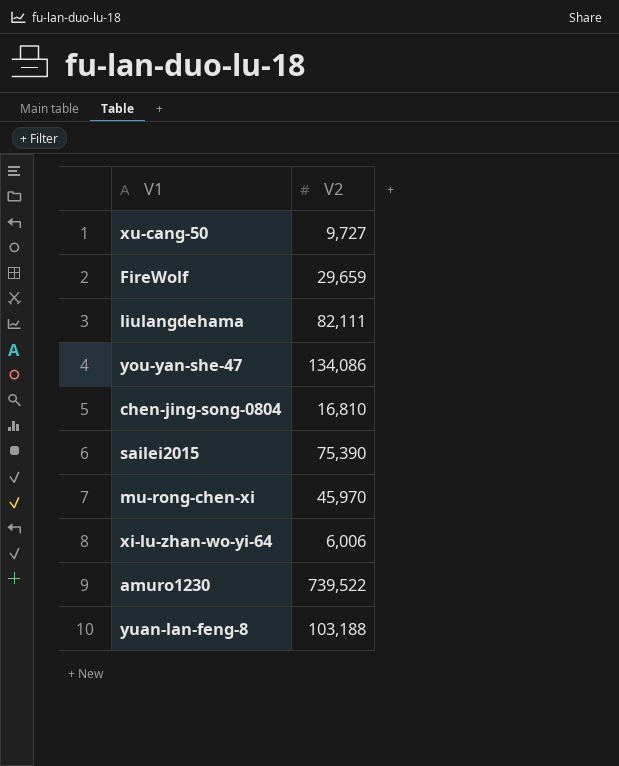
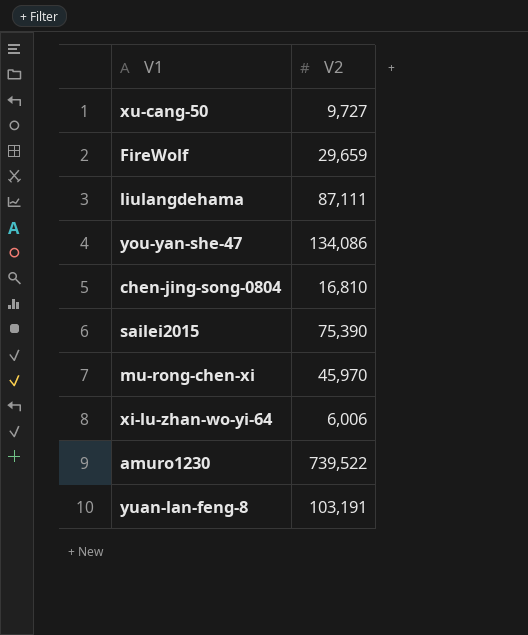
liulangdehama | V2: 82,111 -> 87,111
yuan-lan-feng-8 | V2: 103,188 -> 103,191

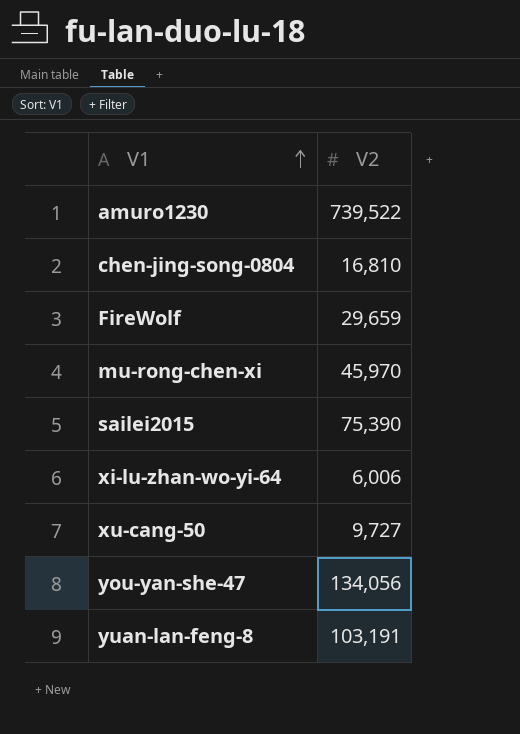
row order: none -> V1 ascending
row liulangdehama: 87,111 -> none
you-yan-she-47 | V2: 134,086 -> 134,056

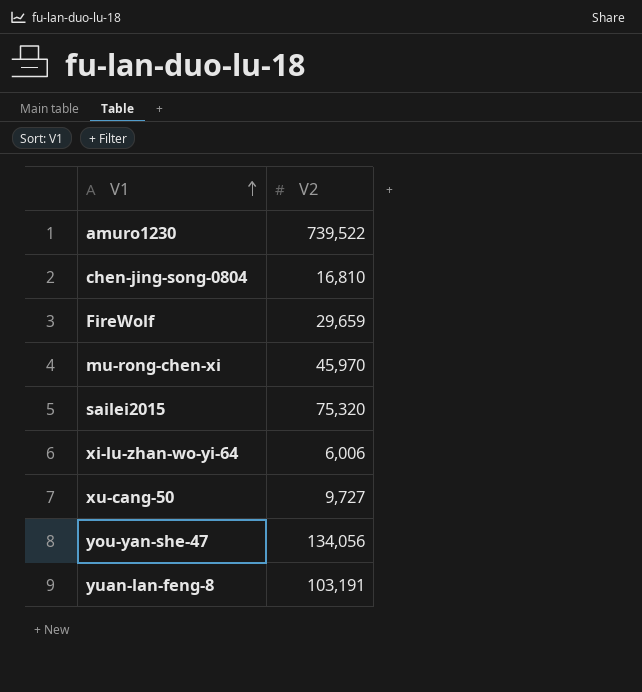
sailei2015 | V2: 75,390 -> 75,320

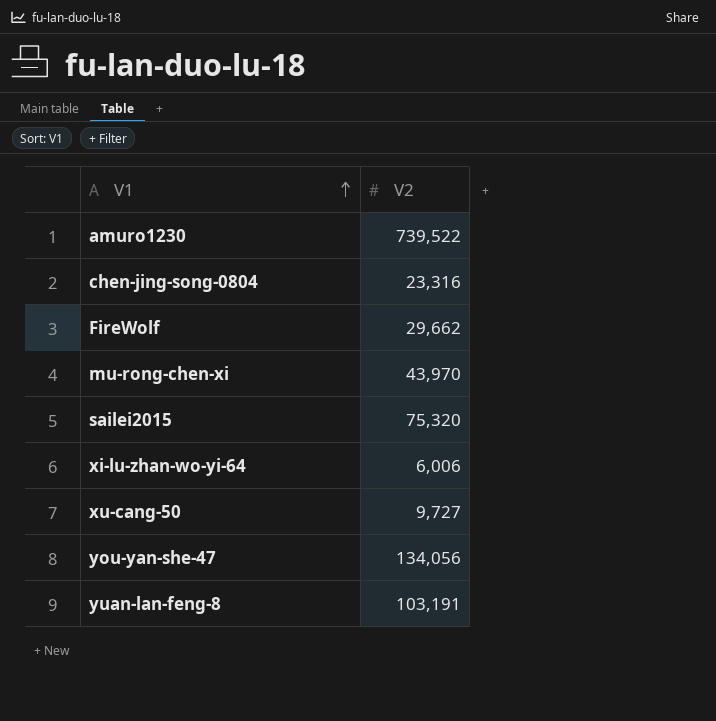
chen-jing-song-0804 | V2: 16,810 -> 23,316
FireWolf | V2: 29,659 -> 29,662
mu-rong-chen-xi | V2: 45,970 -> 43,970

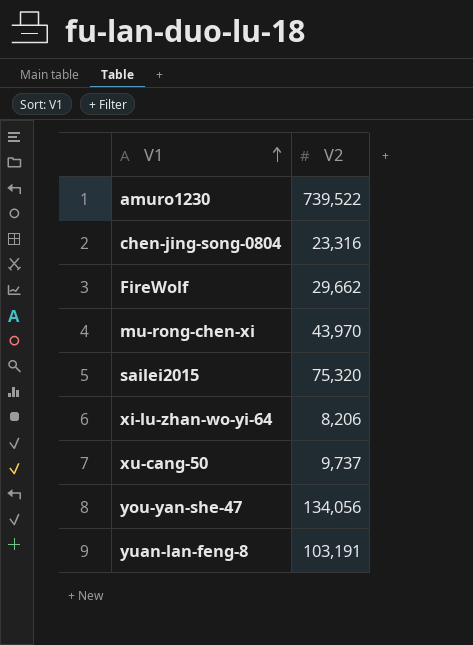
xi-lu-zhan-wo-yi-64 | V2: 6,006 -> 8,206
xu-cang-50 | V2: 9,727 -> 9,737

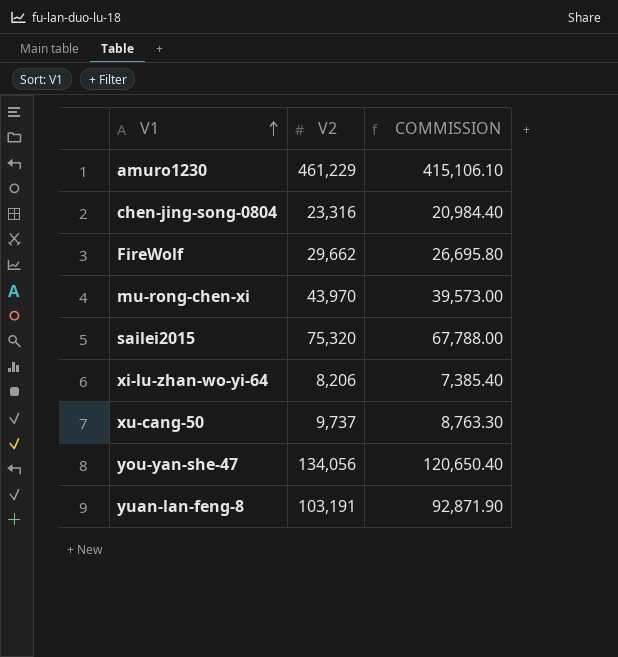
column COMMISSION | formula: none -> [V2] * 0.9
amuro1230 | V2: 739,522 -> 461,229

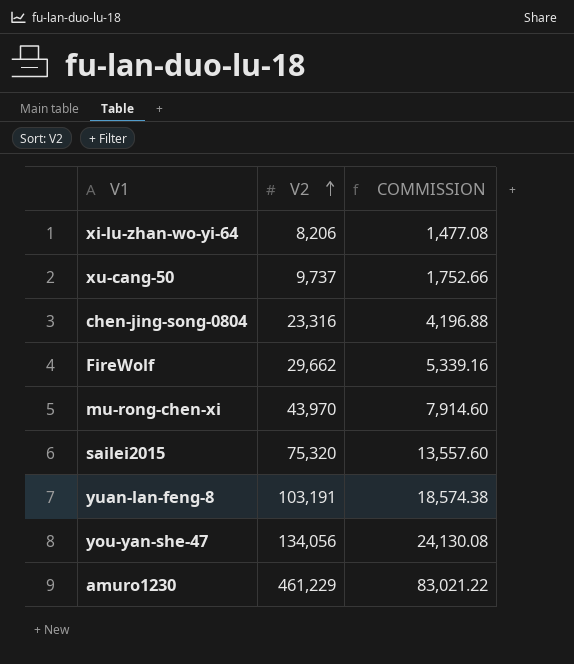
row order: V1 ascending -> V2 ascending
column COMMISSION | formula: [V2] * 0.9 -> [V2] * 0.18

